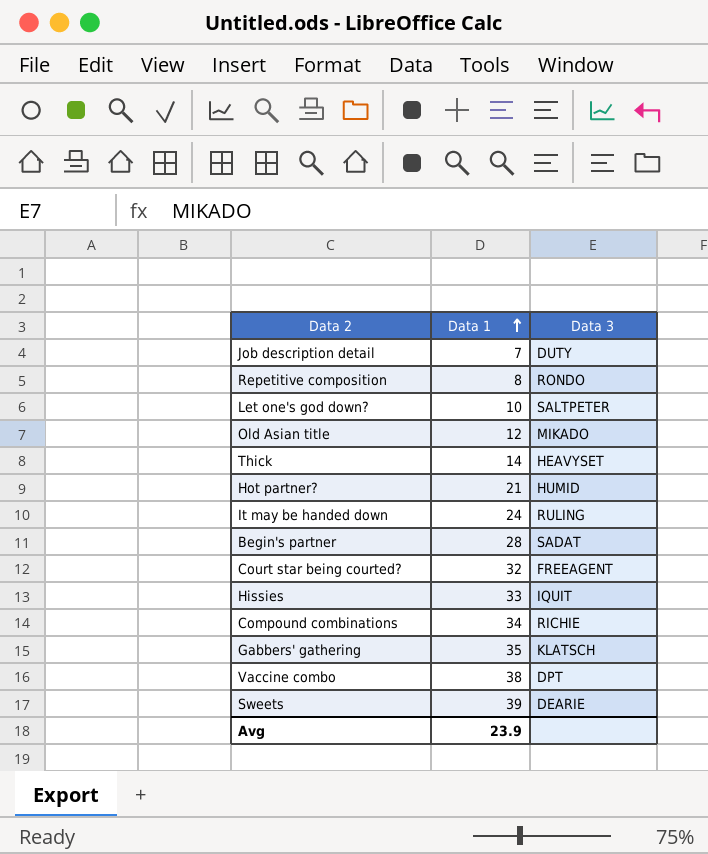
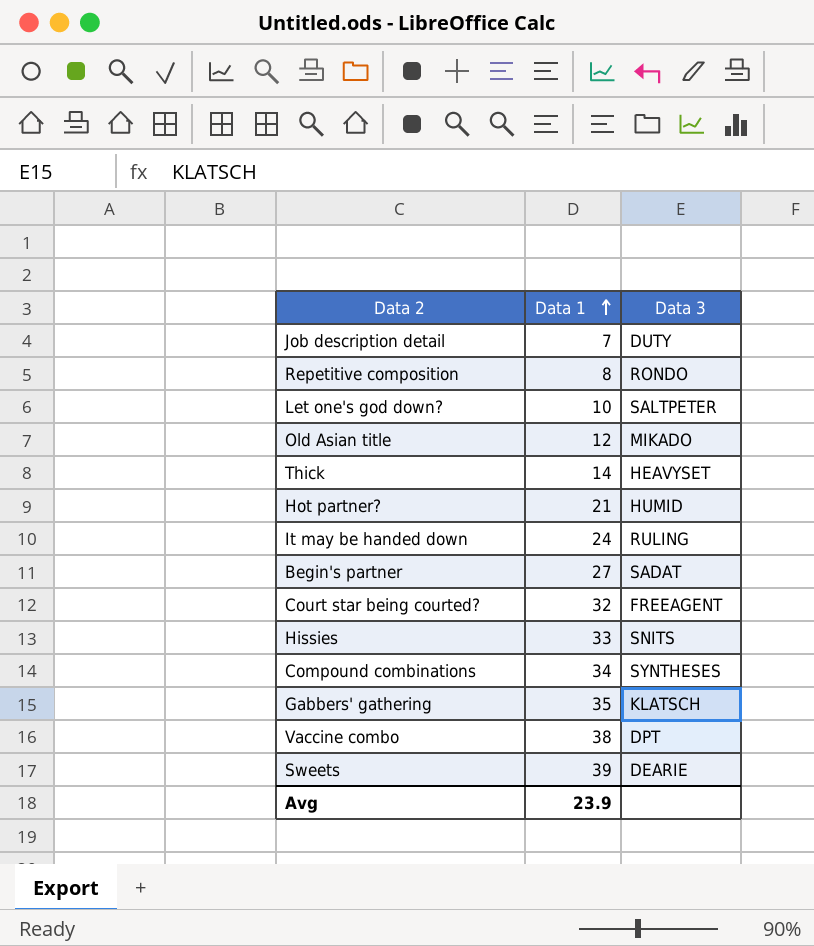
Begin's partner | Data 1: 28 -> 27
Hissies | Data 3: IQUIT -> SNITS
Compound combinations | Data 3: RICHIE -> SYNTHESES

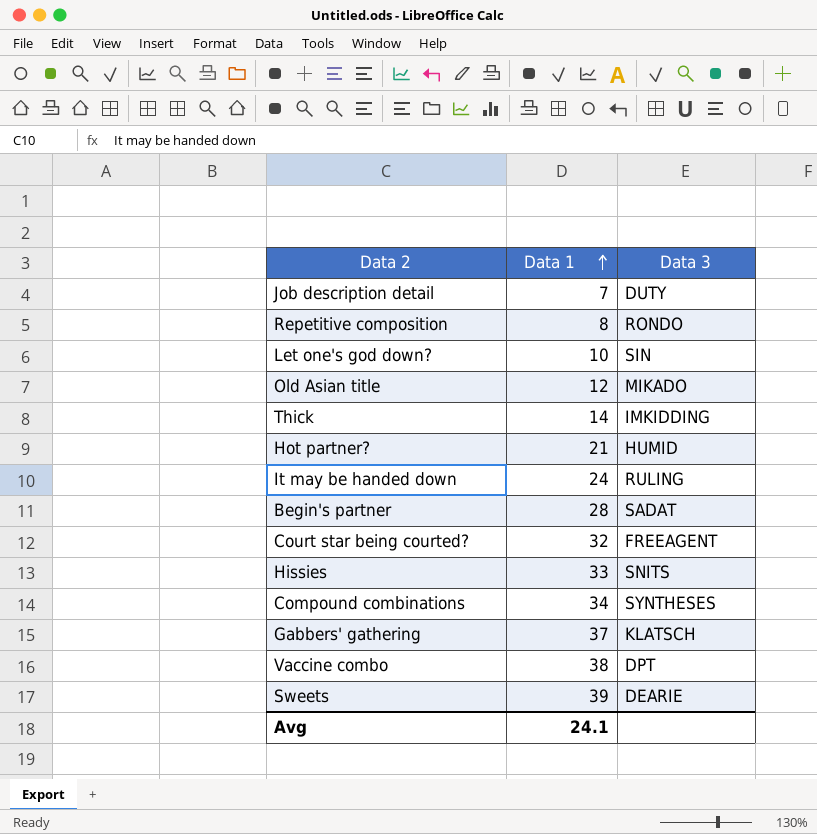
Let one's god down? | Data 3: SALTPETER -> SIN
Thick | Data 3: HEAVYSET -> IMKIDDING
Begin's partner | Data 1: 27 -> 28
Gabbers' gathering | Data 1: 35 -> 37
Avg | Data 1: 23.9 -> 24.1

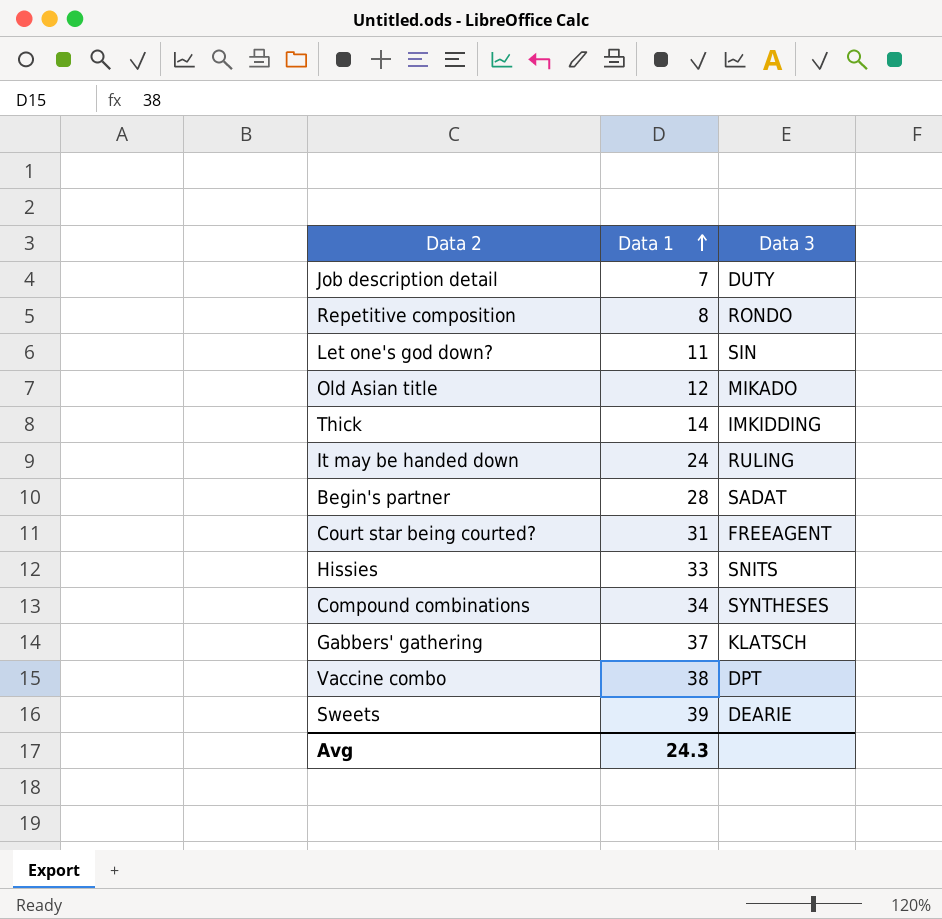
row Hot partner?: 21 | HUMID -> none
Let one's god down? | Data 1: 10 -> 11
Court star being courted? | Data 1: 32 -> 31
Avg | Data 1: 24.1 -> 24.3

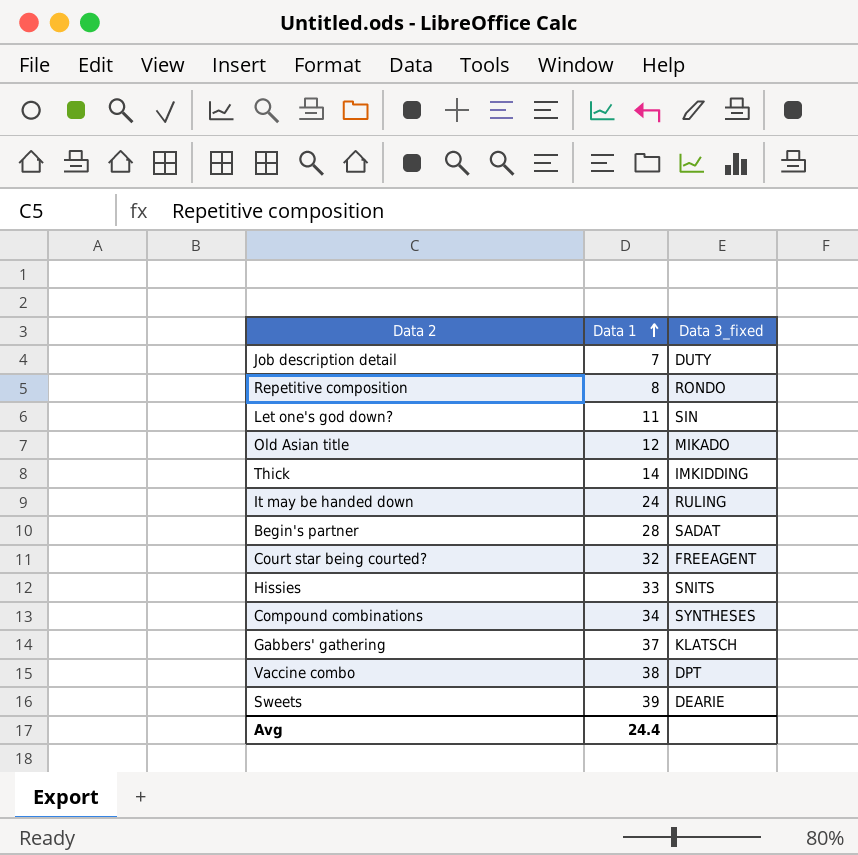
column name: Data 3 -> Data 3_fixed
Court star being courted? | Data 1: 31 -> 32
Avg | Data 1: 24.3 -> 24.4

